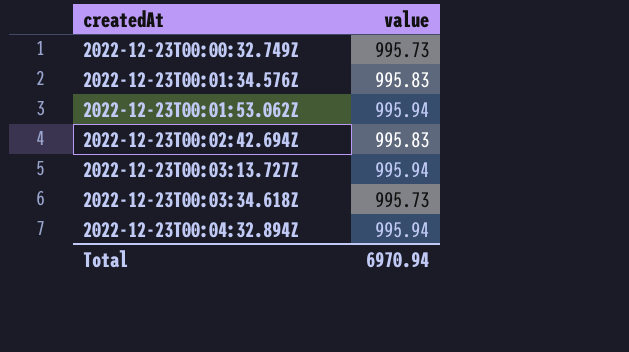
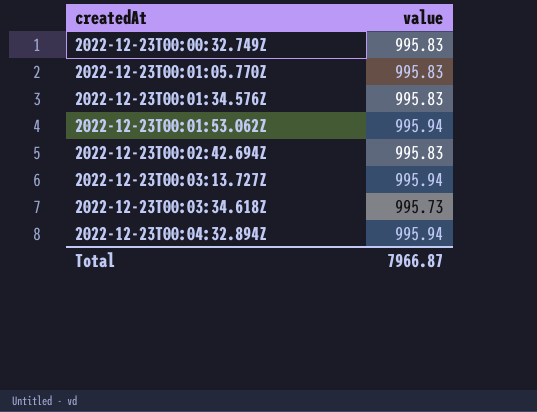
2022-12-23T00:00:32.749Z | value: 995.73 -> 995.83
row 2022-12-23T00:01:05.770Z: none -> 995.83
Total | value: 6970.94 -> 7966.87

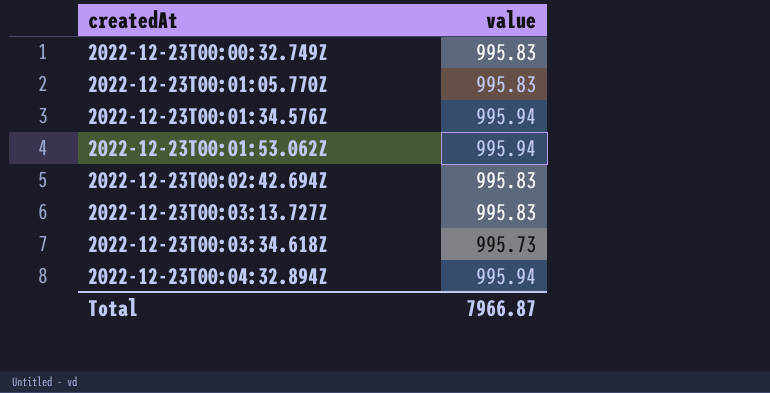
2022-12-23T00:01:34.576Z | value: 995.83 -> 995.94
2022-12-23T00:03:13.727Z | value: 995.94 -> 995.83

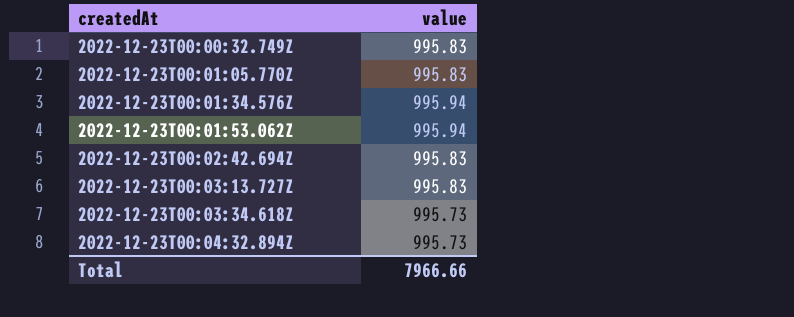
2022-12-23T00:04:32.894Z | value: 995.94 -> 995.73
Total | value: 7966.87 -> 7966.66

